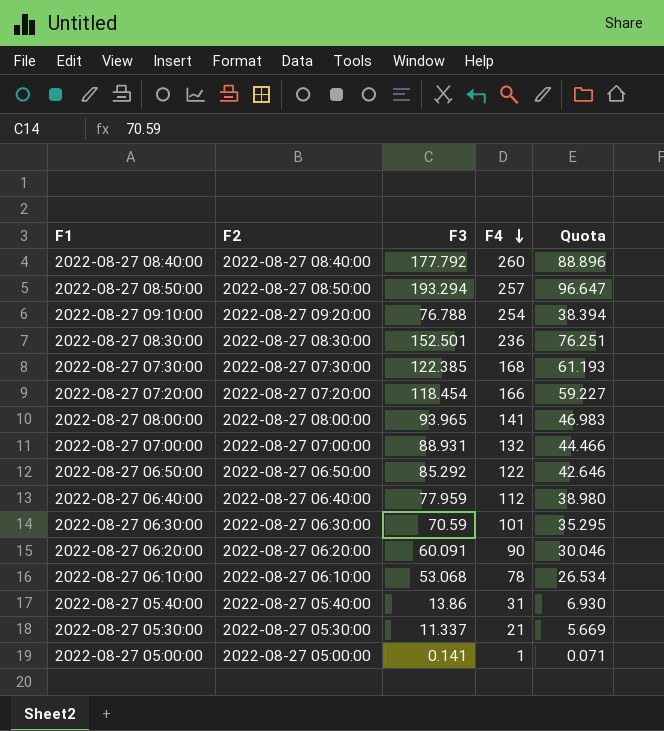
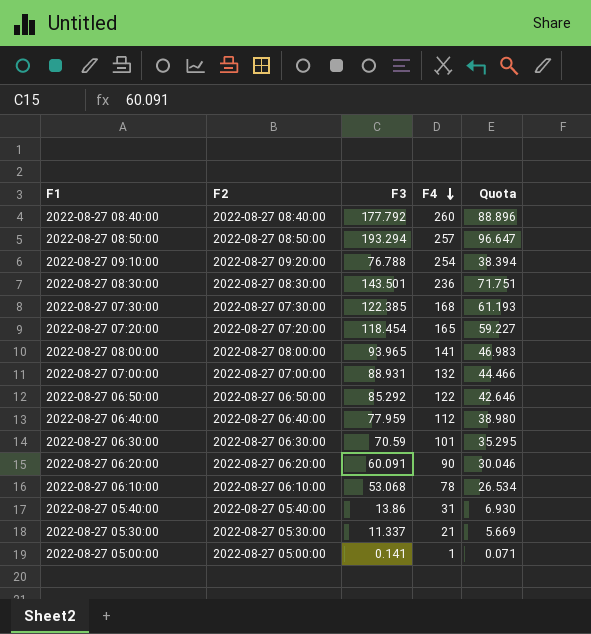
2022-08-27 08:30:00 | F3: 152.501 -> 143.501
2022-08-27 08:30:00 | Quota: 76.251 -> 71.751
2022-08-27 07:20:00 | F4: 166 -> 165

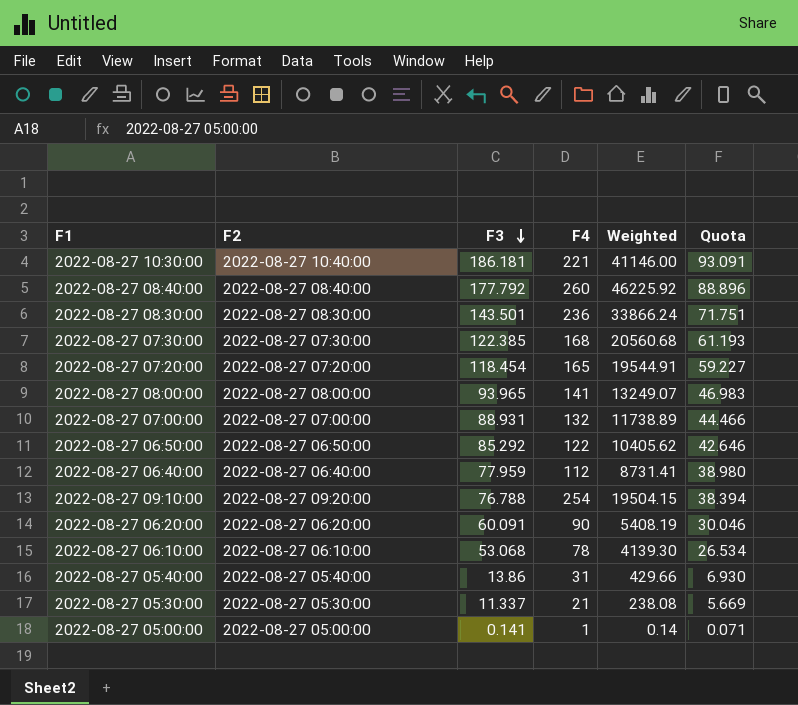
row order: F4 descending -> F3 descending
column Weighted | formula: none -> [F3] * [F4]
row 2022-08-27 08:50:00: 2022-08-27 08:50:00 | 193.294 | 257 | 96.647 -> none
row 2022-08-27 06:30:00: 2022-08-27 06:30:00 | 70.59 | 101 | 35.295 -> none
row 2022-08-27 10:30:00: none -> 2022-08-27 10:40:00 | 186.181 | 221 | 41146.00 | 93.091

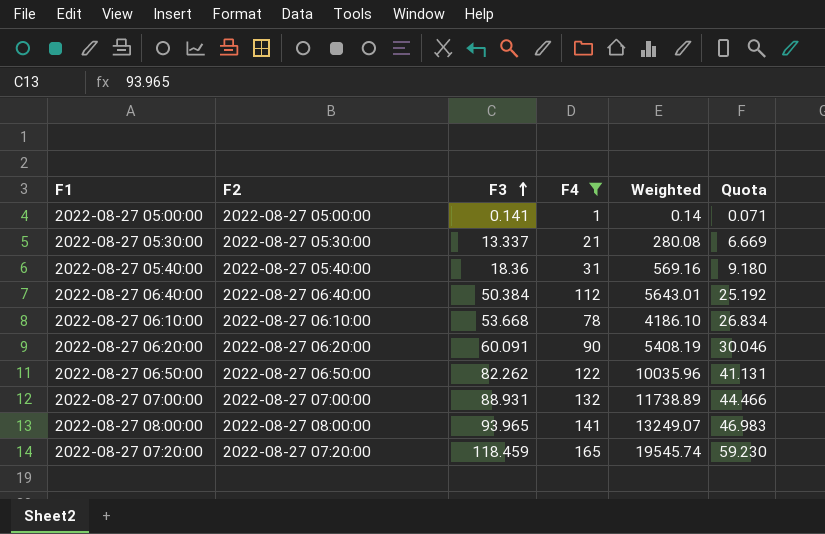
filter: none -> F4 <= 165
row order: F3 descending -> F3 ascending
2022-08-27 05:30:00 | F3: 11.337 -> 13.337
2022-08-27 05:30:00 | Weighted: 238.08 -> 280.08
2022-08-27 05:30:00 | Quota: 5.669 -> 6.669
2022-08-27 05:40:00 | F3: 13.86 -> 18.36
2022-08-27 05:40:00 | Weighted: 429.66 -> 569.16
2022-08-27 05:40:00 | Quota: 6.930 -> 9.180
2022-08-27 06:40:00 | F3: 77.959 -> 50.384
2022-08-27 06:40:00 | Weighted: 8731.41 -> 5643.01
2022-08-27 06:40:00 | Quota: 38.980 -> 25.192
2022-08-27 06:10:00 | F3: 53.068 -> 53.668
2022-08-27 06:10:00 | Weighted: 4139.30 -> 4186.10
2022-08-27 06:10:00 | Quota: 26.534 -> 26.834
2022-08-27 06:50:00 | F3: 85.292 -> 82.262
2022-08-27 06:50:00 | Weighted: 10405.62 -> 10035.96
2022-08-27 06:50:00 | Quota: 42.646 -> 41.131
2022-08-27 07:20:00 | F3: 118.454 -> 118.459
2022-08-27 07:20:00 | Weighted: 19544.91 -> 19545.74
2022-08-27 07:20:00 | Quota: 59.227 -> 59.230

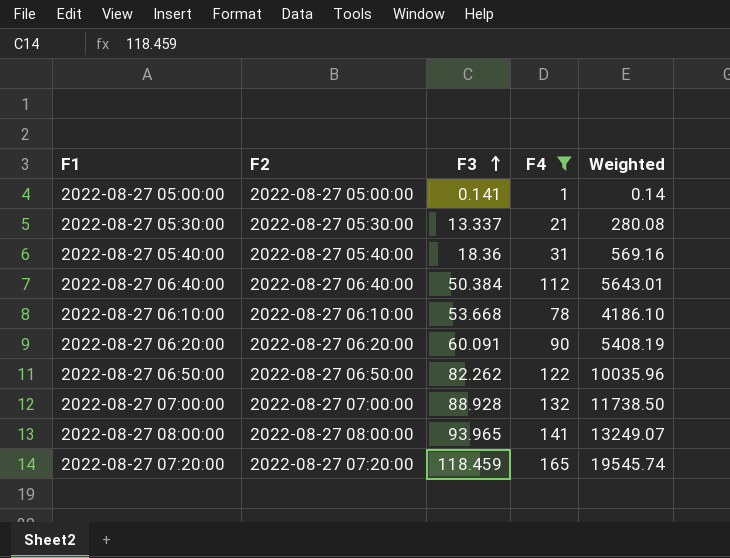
column Quota | formula: [F3] * 0.5 -> none
2022-08-27 07:00:00 | F3: 88.931 -> 88.928
2022-08-27 07:00:00 | Weighted: 11738.89 -> 11738.50

